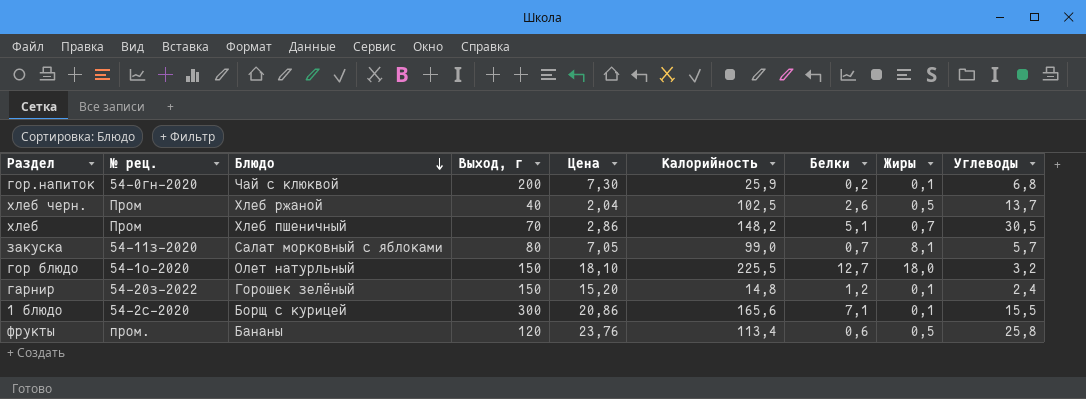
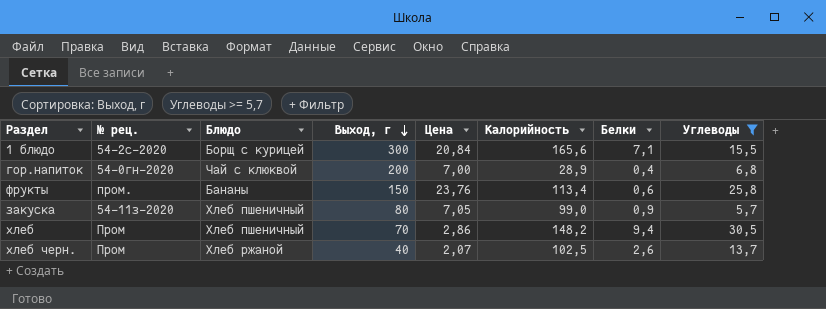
filter: none -> Углеводы >= 5,7
row order: Блюдо descending -> Выход, г descending
column Жиры | position: 8 -> none
1 блюдо | Цена: 20,86 -> 20,84
гор.напиток | Цена: 7,30 -> 7,00
гор.напиток | Калорийность: 25,9 -> 28,9
гор.напиток | Белки: 0,2 -> 0,4
фрукты | Выход, г: 120 -> 150
закуска | Блюдо: Салат морковный с яблоками -> Хлеб пшеничный
закуска | Белки: 0,7 -> 0,9
хлеб | Белки: 5,1 -> 9,4
хлеб черн. | Цена: 2,04 -> 2,07

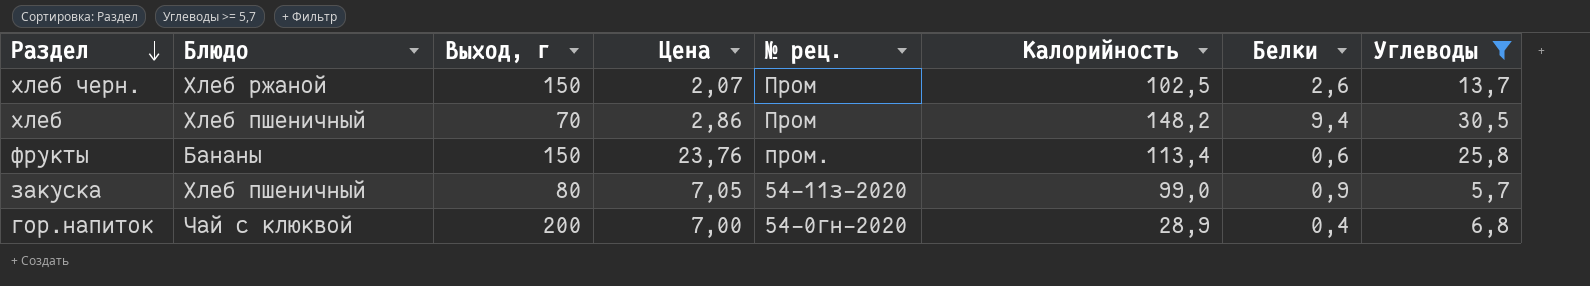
row order: Выход, г descending -> Раздел descending
column № рец. | position: 2 -> 5
row 1 блюдо: 54-2с-2020 | Борщ с курицей | 300 | 20,84 | 165,6 | 7,1 | 15,5 -> none
хлеб черн. | Выход, г: 40 -> 150

